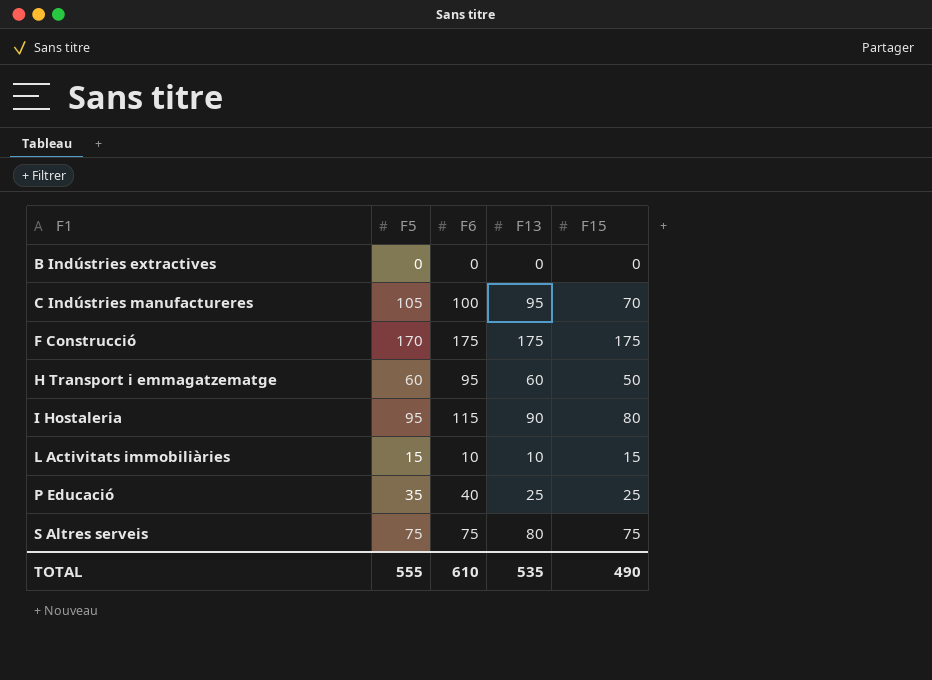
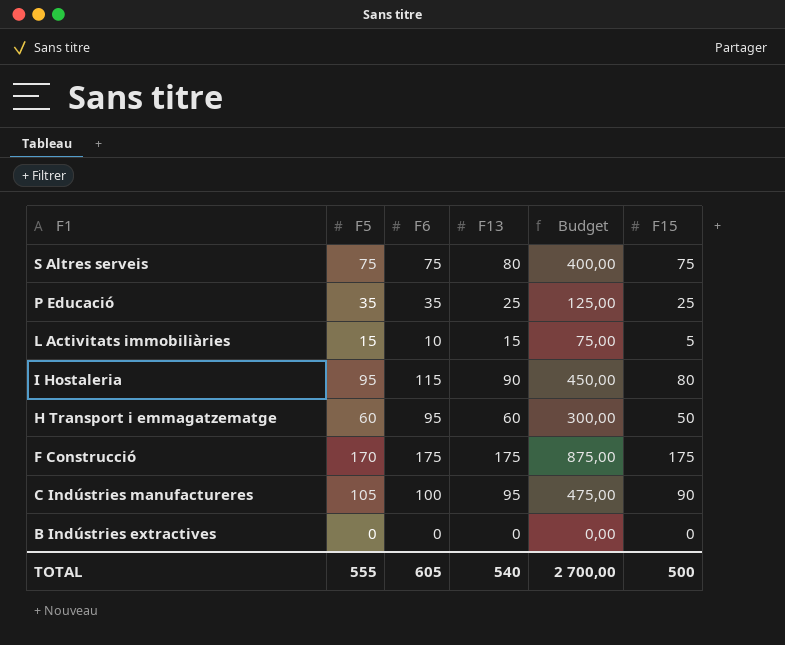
row order: F1 ascending -> F1 descending
column Budget | formula: none -> [F13] * 5
P Educació | F6: 40 -> 35
L Activitats immobiliàries | F13: 10 -> 15
L Activitats immobiliàries | F15: 15 -> 5
C Indústries manufactureres | F15: 70 -> 90
TOTAL | F6: 610 -> 605
TOTAL | F13: 535 -> 540
TOTAL | F15: 490 -> 500

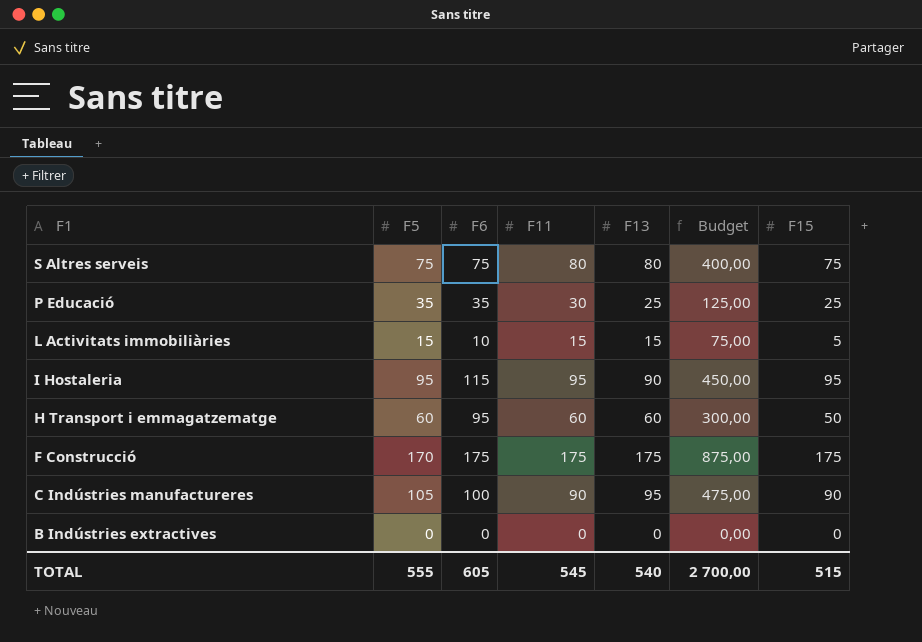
column F11 | position: none -> 4
I Hostaleria | F15: 80 -> 95
TOTAL | F15: 500 -> 515

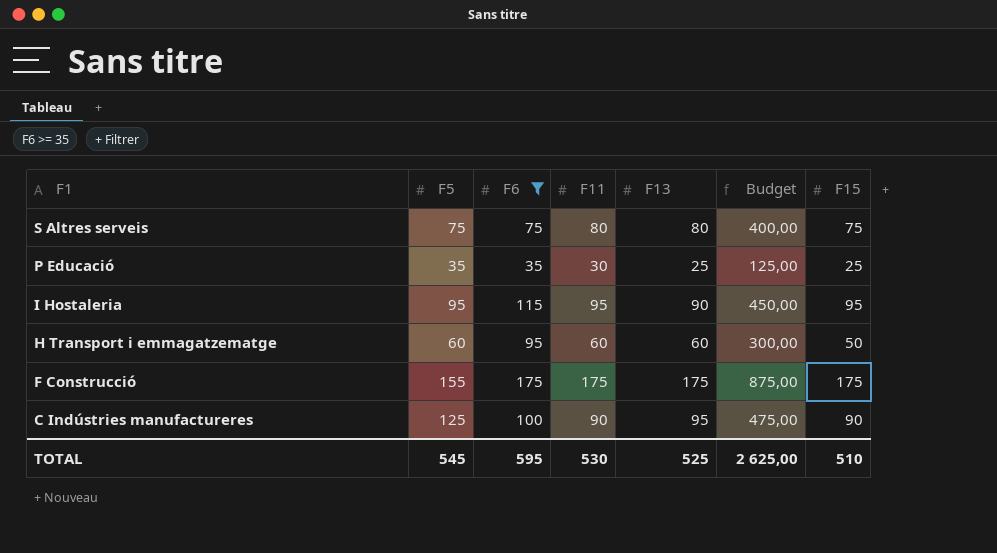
filter: none -> F6 >= 35
F Construcció | F5: 170 -> 155
C Indústries manufactureres | F5: 105 -> 125
TOTAL | F5: 555 -> 545
TOTAL | F6: 605 -> 595
TOTAL | F11: 545 -> 530
TOTAL | F13: 540 -> 525
TOTAL | Budget: 2 700,00 -> 2 625,00
TOTAL | F15: 515 -> 510

